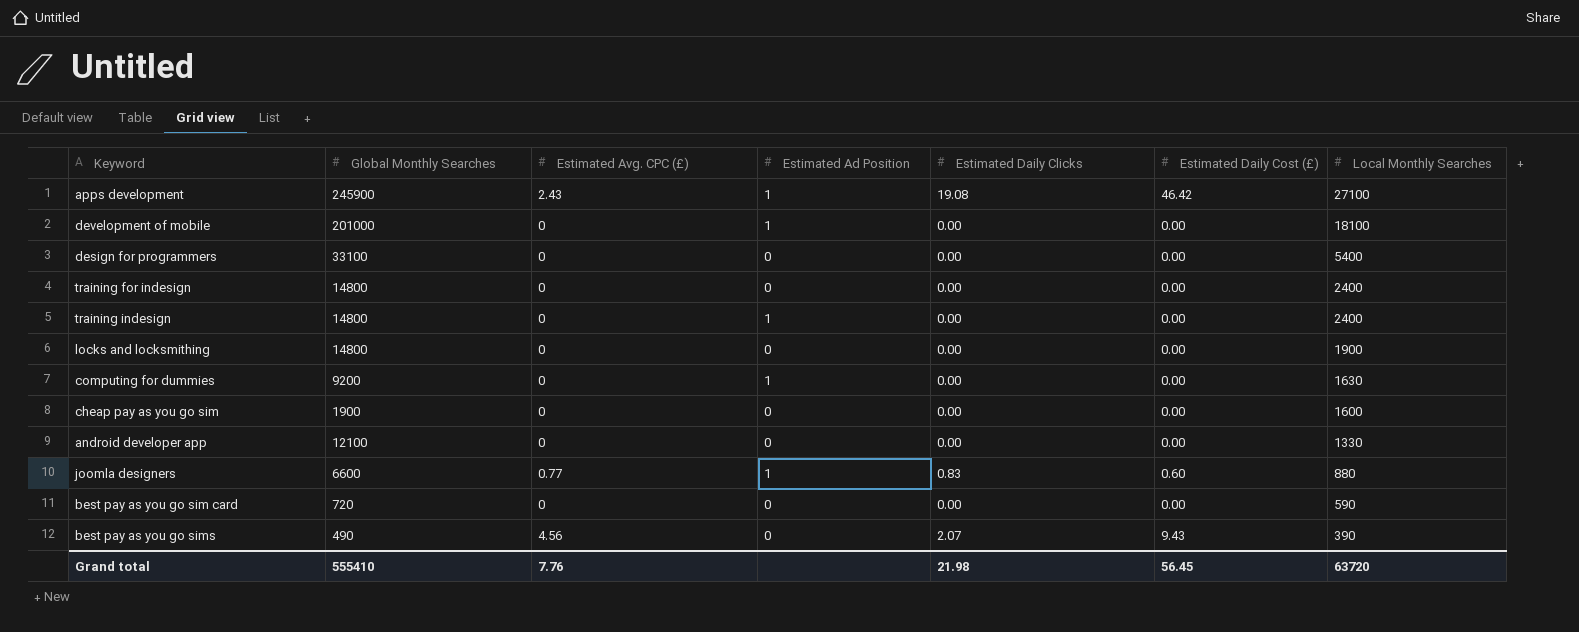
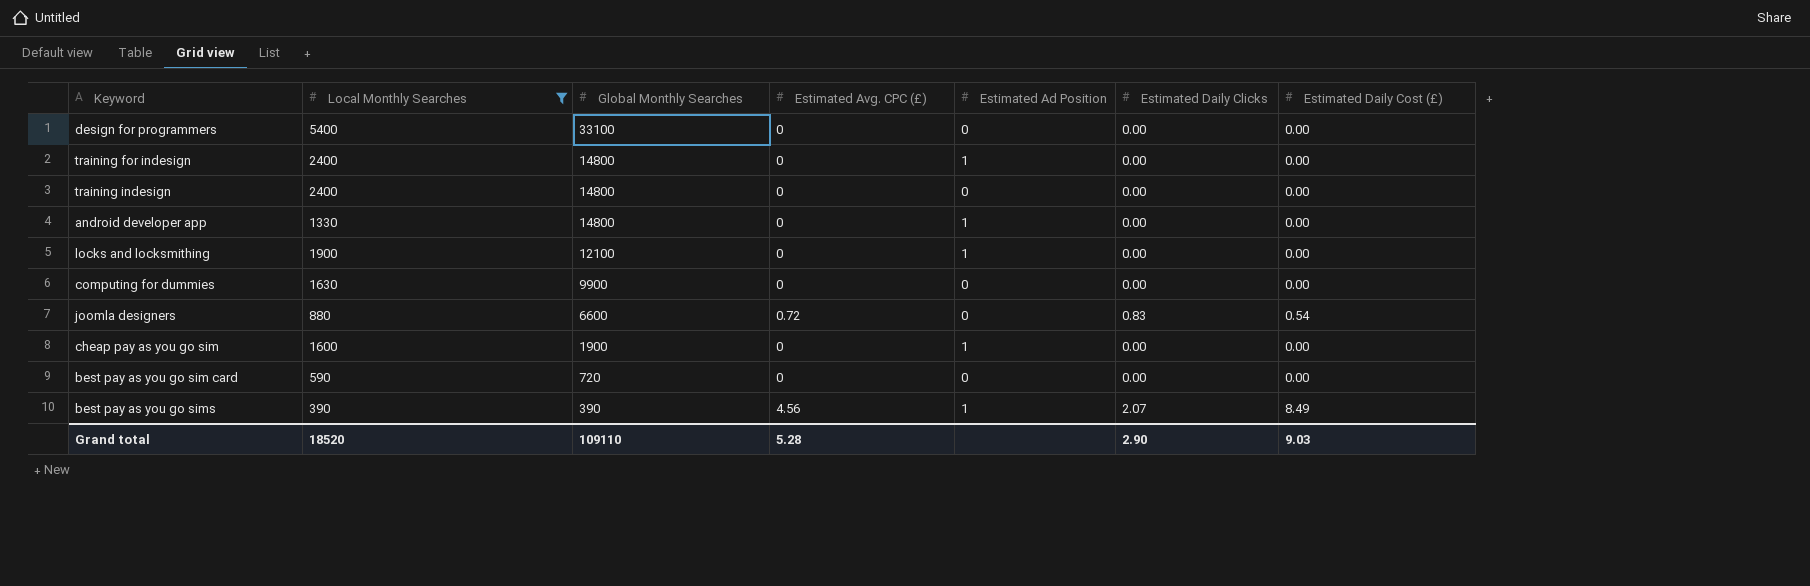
filter: none -> Local Monthly Searches <= 5400
row order: Local Monthly Searches descending -> Global Monthly Searches descending
column Local Monthly Searches | position: 7 -> 2
training for indesign | Estimated Ad Position: 0 -> 1
training indesign | Estimated Ad Position: 1 -> 0
android developer app | Global Monthly Searches: 12100 -> 14800
android developer app | Estimated Ad Position: 0 -> 1
locks and locksmithing | Global Monthly Searches: 14800 -> 12100
locks and locksmithing | Estimated Ad Position: 0 -> 1
computing for dummies | Global Monthly Searches: 9200 -> 9900
computing for dummies | Estimated Ad Position: 1 -> 0
joomla designers | Estimated Avg. CPC (£): 0.77 -> 0.72
joomla designers | Estimated Ad Position: 1 -> 0
joomla designers | Estimated Daily Cost (£): 0.60 -> 0.54
cheap pay as you go sim | Estimated Ad Position: 0 -> 1
best pay as you go sims | Global Monthly Searches: 490 -> 390
best pay as you go sims | Estimated Ad Position: 0 -> 1
best pay as you go sims | Estimated Daily Cost (£): 9.43 -> 8.49
Grand total | Local Monthly Searches: 63720 -> 18520
Grand total | Global Monthly Searches: 555410 -> 109110
Grand total | Estimated Avg. CPC (£): 7.76 -> 5.28
Grand total | Estimated Daily Clicks: 21.98 -> 2.90
Grand total | Estimated Daily Cost (£): 56.45 -> 9.03

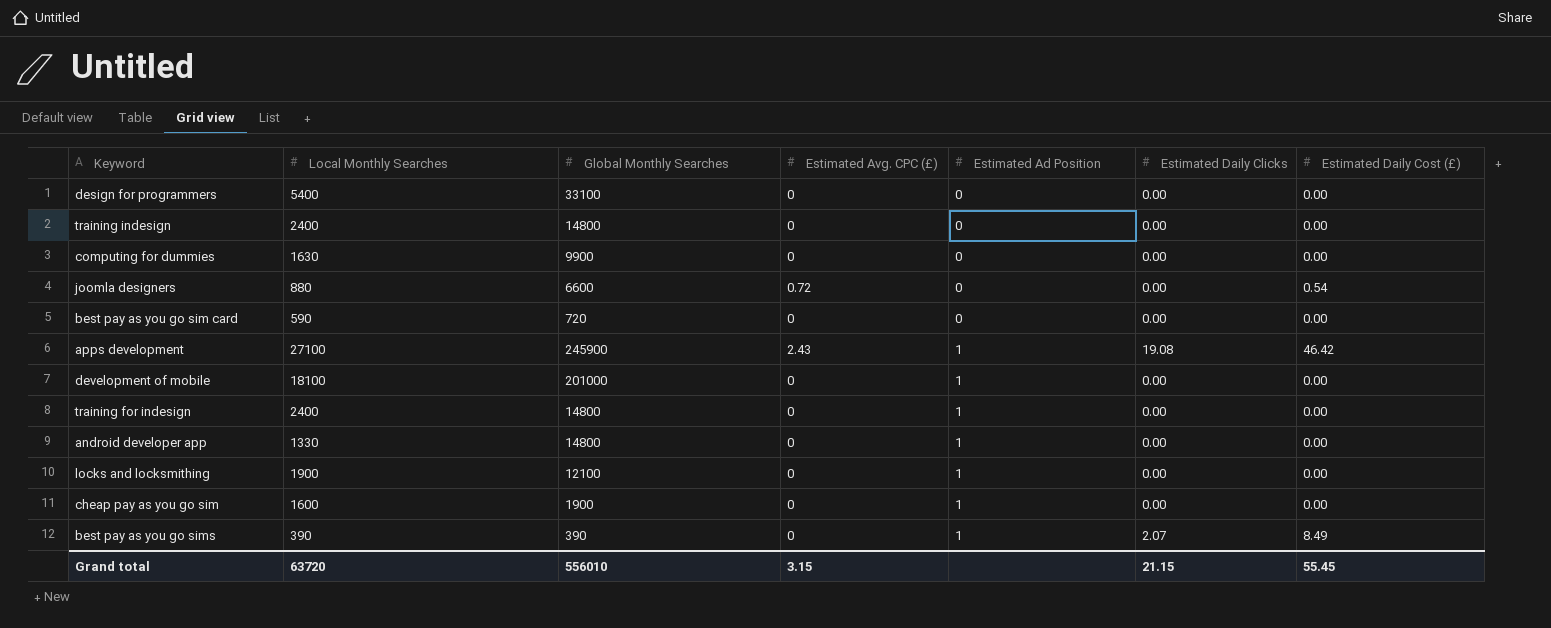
filter: Local Monthly Searches <= 5400 -> none
row order: Global Monthly Searches descending -> Estimated Ad Position ascending
joomla designers | Estimated Daily Clicks: 0.83 -> 0.00
best pay as you go sims | Estimated Avg. CPC (£): 4.56 -> 0
Grand total | Local Monthly Searches: 18520 -> 63720
Grand total | Global Monthly Searches: 109110 -> 556010
Grand total | Estimated Avg. CPC (£): 5.28 -> 3.15
Grand total | Estimated Daily Clicks: 2.90 -> 21.15
Grand total | Estimated Daily Cost (£): 9.03 -> 55.45

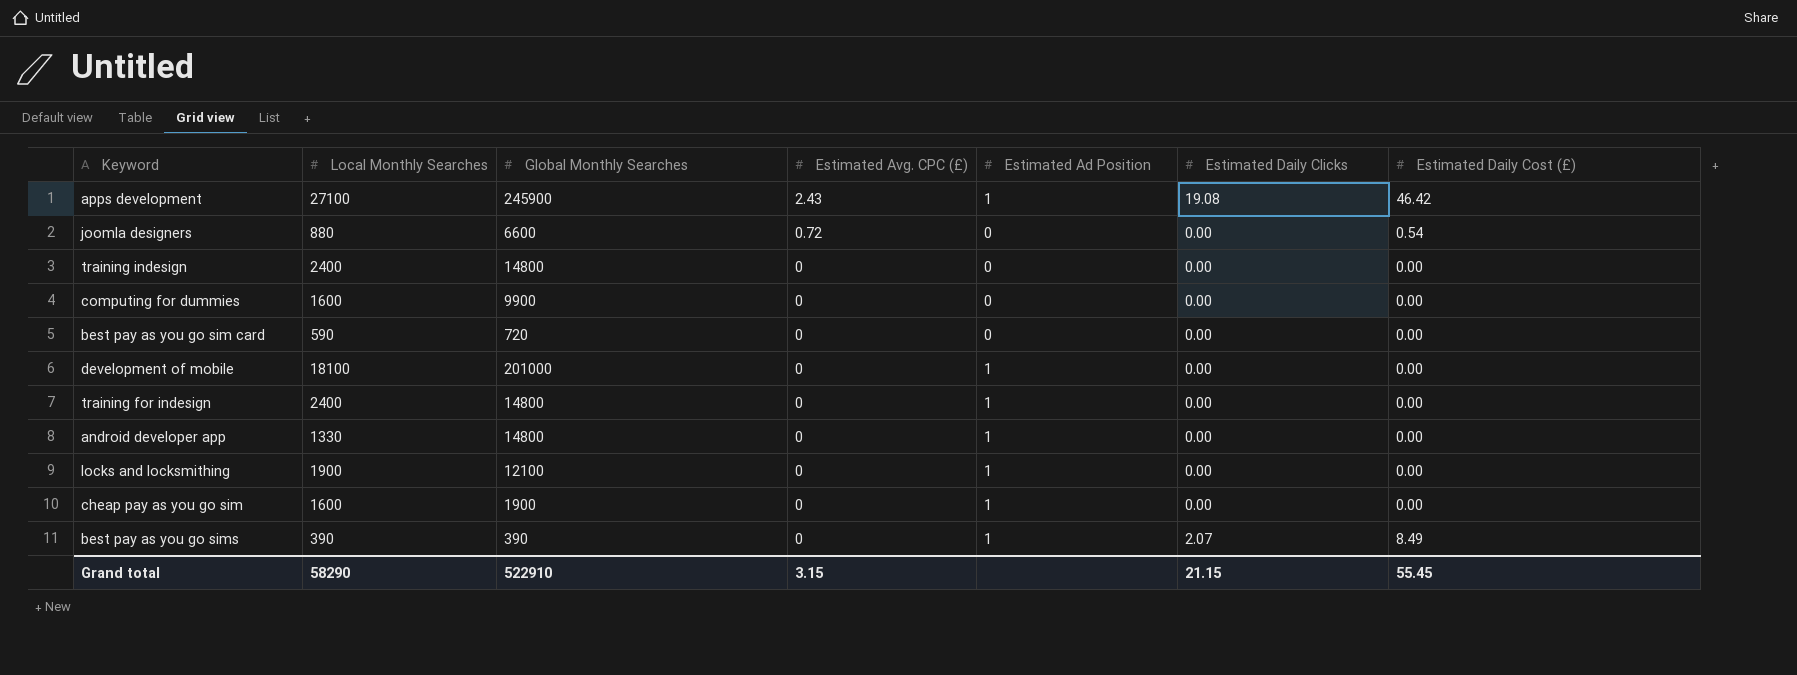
row order: Estimated Ad Position ascending -> Estimated Avg. CPC (£) descending
row design for programmers: 5400 | 33100 | 0 | 0 | 0.00 | 0.00 -> none
computing for dummies | Local Monthly Searches: 1630 -> 1600
Grand total | Local Monthly Searches: 63720 -> 58290
Grand total | Global Monthly Searches: 556010 -> 522910

